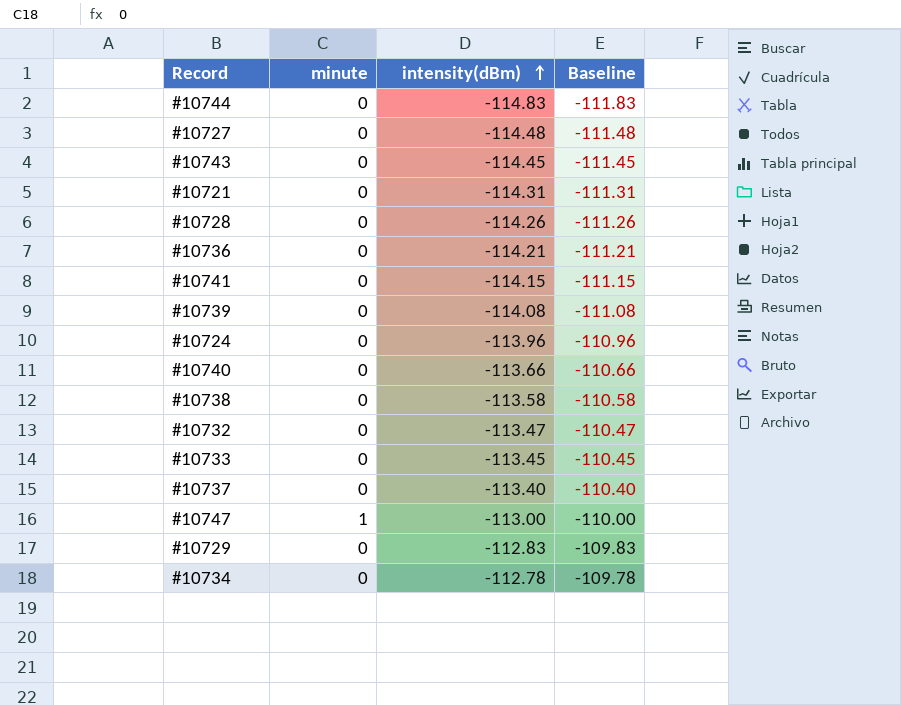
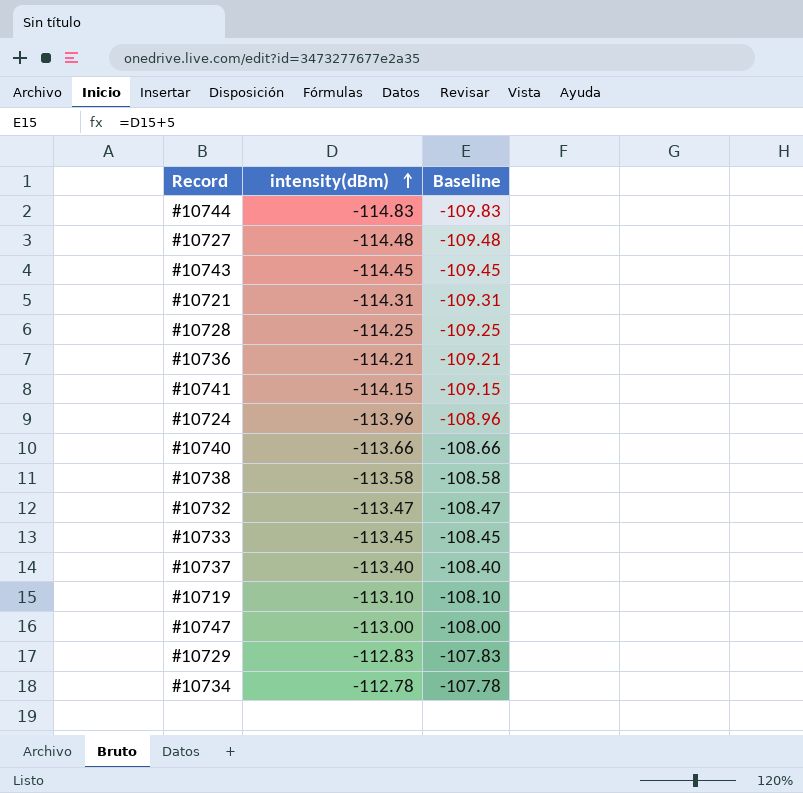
column minute | position: 2 -> none
column Baseline | formula: [intensity(dBm)] + 3 -> [intensity(dBm)] + 5
row #10739: 0 | -114.08 | -111.08 -> none
#10728 | intensity(dBm): -114.26 -> -114.25
row #10719: none -> -113.10 | -108.10

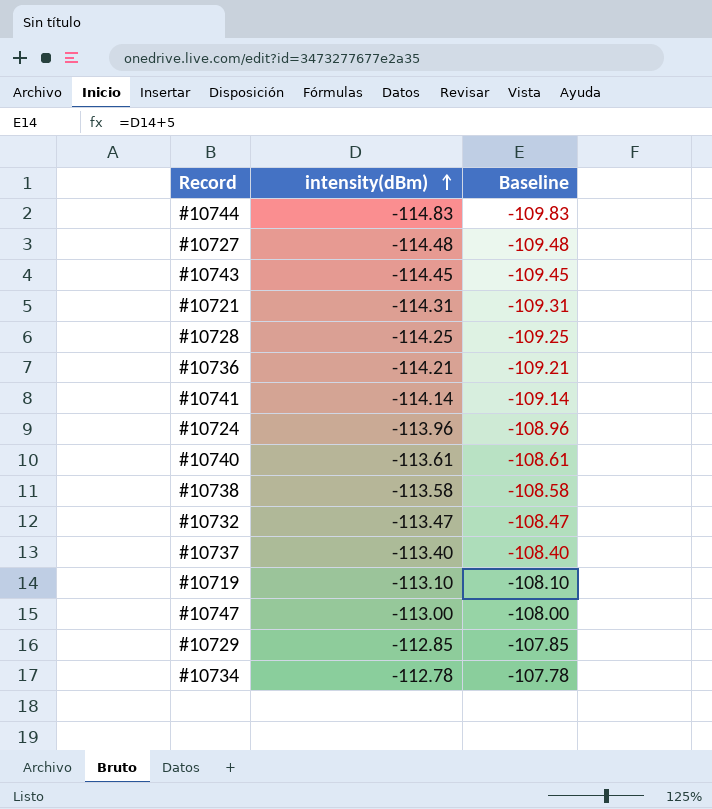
row #10733: -113.45 | -108.45 -> none
#10741 | intensity(dBm): -114.15 -> -114.14
#10741 | Baseline: -109.15 -> -109.14
#10740 | intensity(dBm): -113.66 -> -113.61
#10740 | Baseline: -108.66 -> -108.61
#10729 | intensity(dBm): -112.83 -> -112.85
#10729 | Baseline: -107.83 -> -107.85

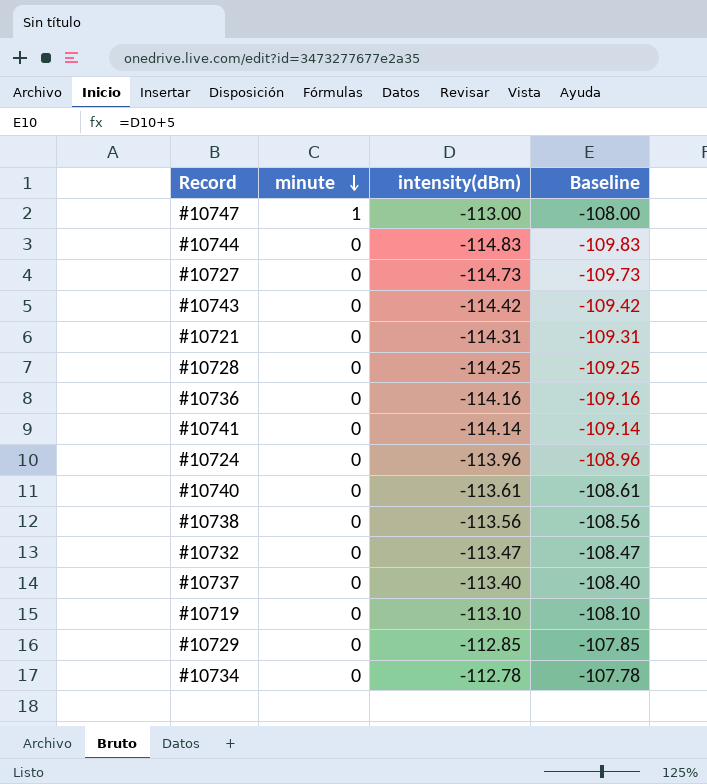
row order: intensity(dBm) ascending -> minute descending
column minute | position: none -> 2
#10727 | intensity(dBm): -114.48 -> -114.73
#10727 | Baseline: -109.48 -> -109.73
#10743 | intensity(dBm): -114.45 -> -114.42
#10743 | Baseline: -109.45 -> -109.42
#10736 | intensity(dBm): -114.21 -> -114.16
#10736 | Baseline: -109.21 -> -109.16
#10738 | intensity(dBm): -113.58 -> -113.56
#10738 | Baseline: -108.58 -> -108.56

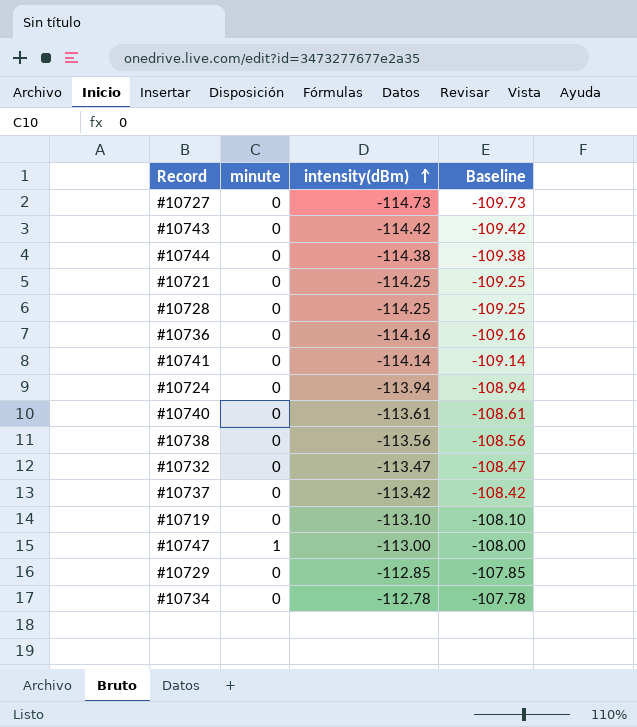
row order: minute descending -> intensity(dBm) ascending
#10744 | intensity(dBm): -114.83 -> -114.38
#10744 | Baseline: -109.83 -> -109.38
#10721 | intensity(dBm): -114.31 -> -114.25
#10721 | Baseline: -109.31 -> -109.25
#10724 | intensity(dBm): -113.96 -> -113.94
#10724 | Baseline: -108.96 -> -108.94
#10737 | intensity(dBm): -113.40 -> -113.42
#10737 | Baseline: -108.40 -> -108.42

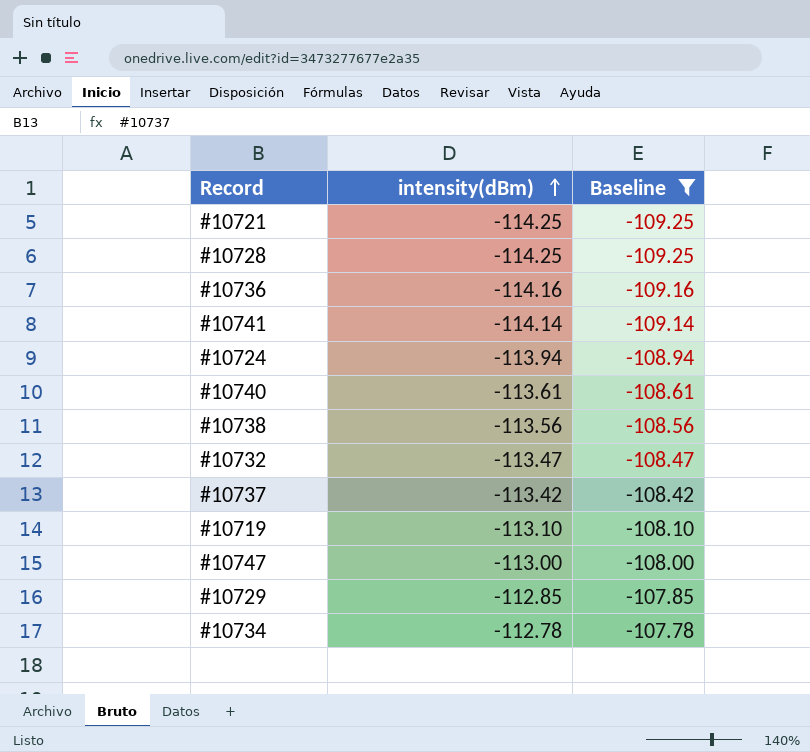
filter: none -> Baseline >= -109.25
column minute | position: 2 -> none

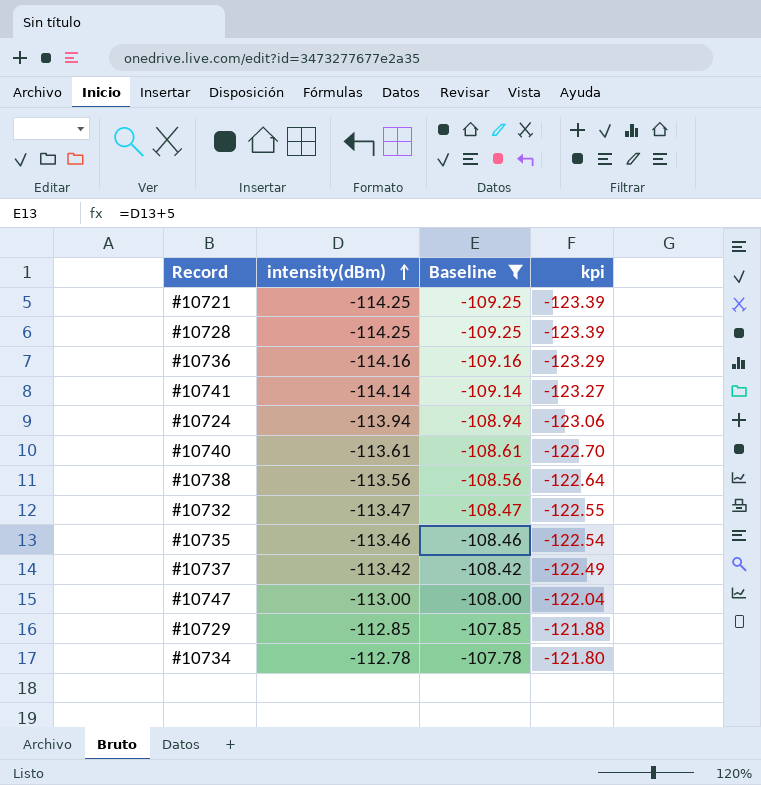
column kpi | formula: none -> [intensity(dBm)] * 1.08
row #10719: -113.10 | -108.10 -> none
row #10735: none -> -113.46 | -108.46 | -122.54

